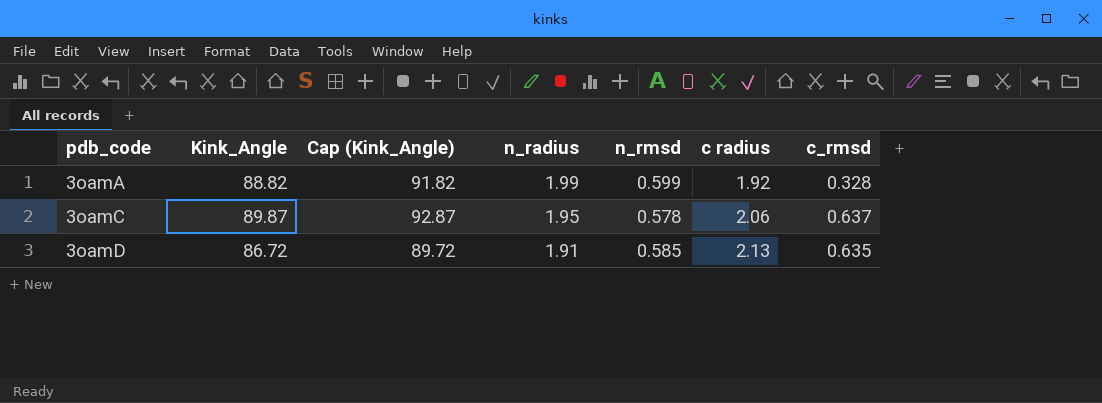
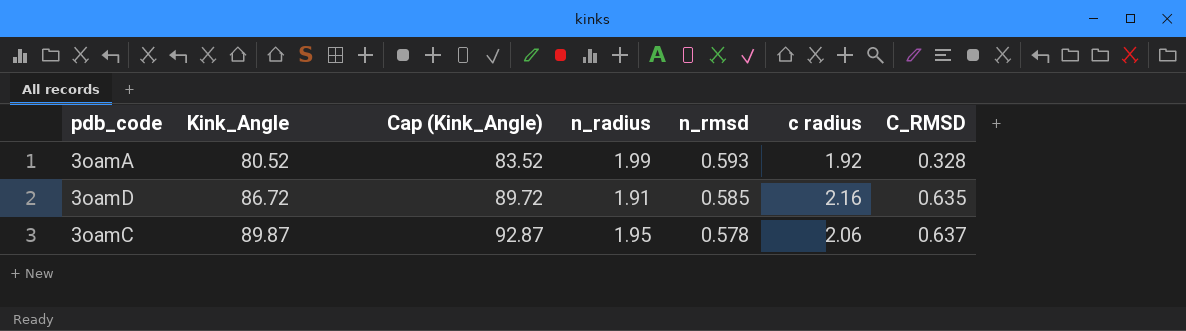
row order: pdb_code ascending -> Kink_Angle ascending
column name: c_rmsd -> C_RMSD
3oamA | Kink_Angle: 88.82 -> 80.52
3oamA | Cap (Kink_Angle): 91.82 -> 83.52
3oamA | n_rmsd: 0.599 -> 0.593
3oamD | c radius: 2.13 -> 2.16

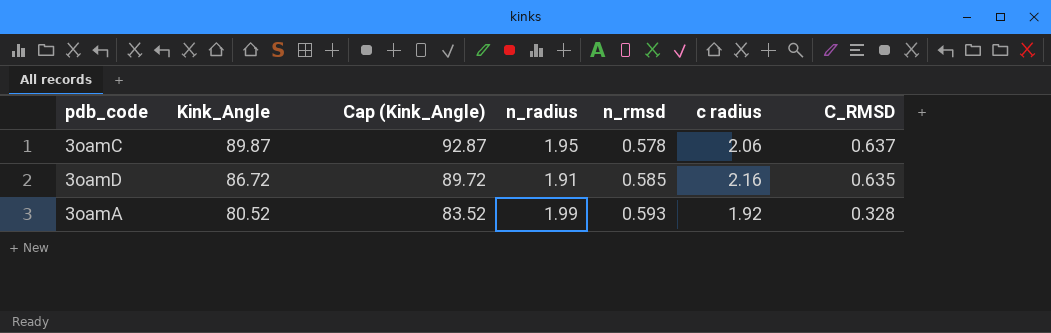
row order: Kink_Angle ascending -> Kink_Angle descending

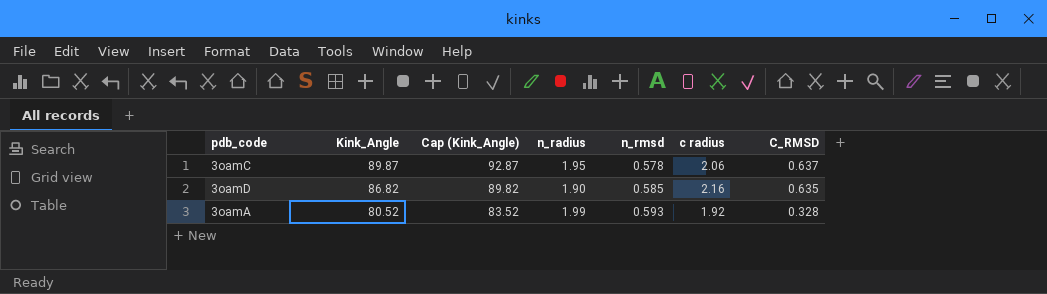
3oamD | Kink_Angle: 86.72 -> 86.82
3oamD | Cap (Kink_Angle): 89.72 -> 89.82
3oamD | n_radius: 1.91 -> 1.90

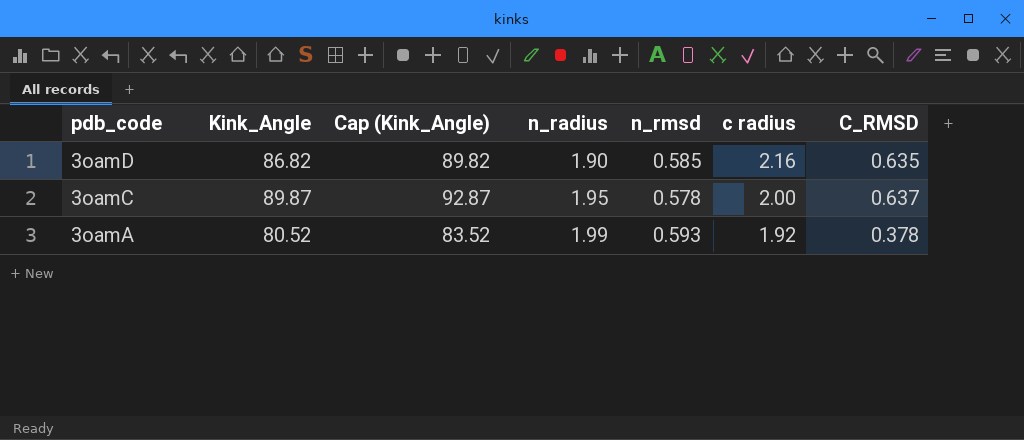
row order: Kink_Angle descending -> pdb_code descending
3oamC | c radius: 2.06 -> 2.00
3oamA | C_RMSD: 0.328 -> 0.378

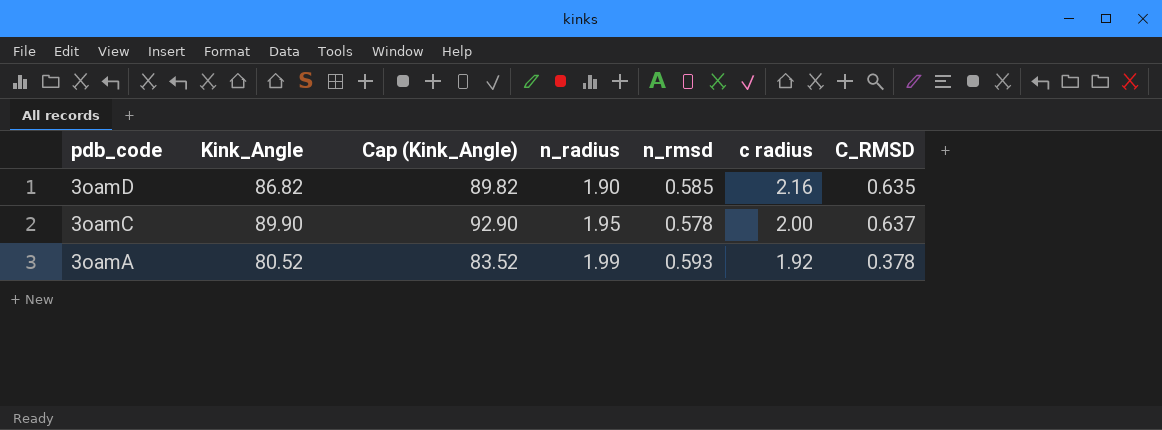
3oamC | Kink_Angle: 89.87 -> 89.90
3oamC | Cap (Kink_Angle): 92.87 -> 92.90

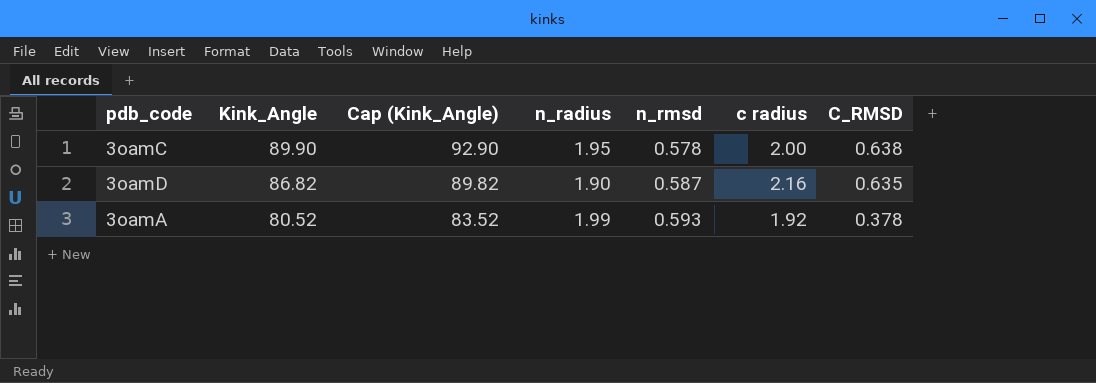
row order: pdb_code descending -> Kink_Angle descending
3oamC | C_RMSD: 0.637 -> 0.638
3oamD | n_rmsd: 0.585 -> 0.587

